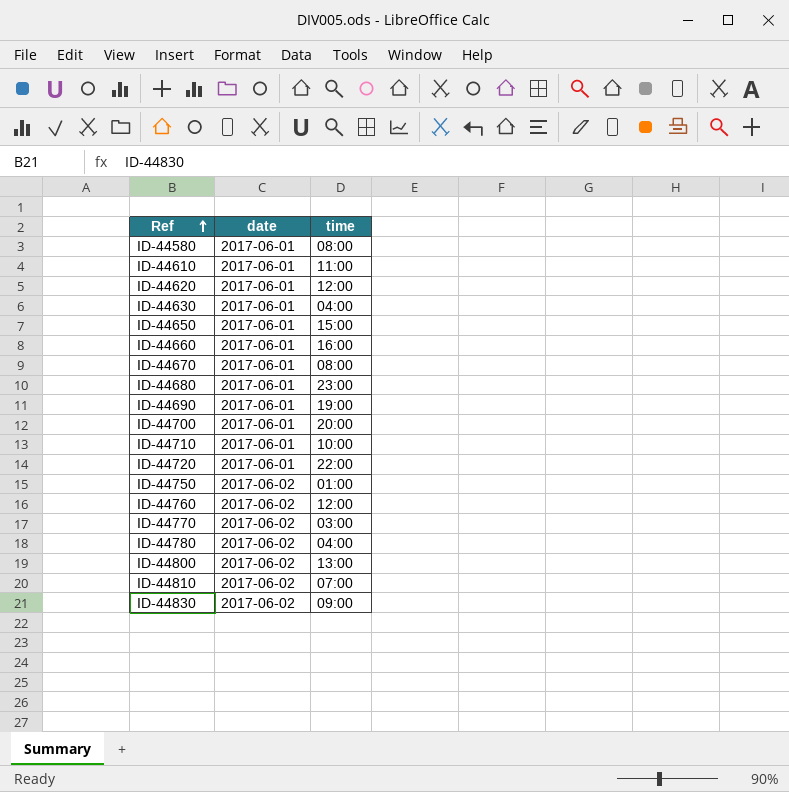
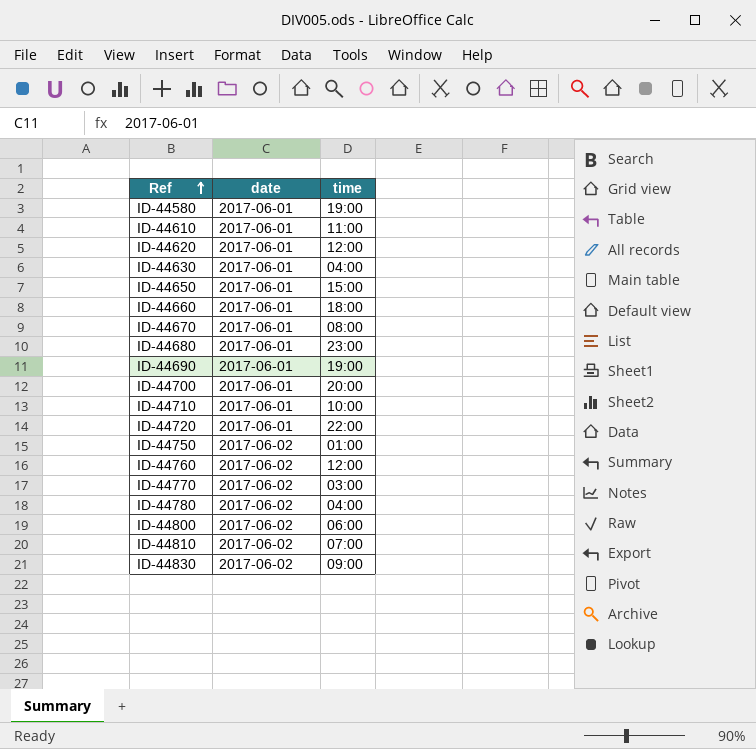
ID-44580 | time: 08:00 -> 19:00
ID-44660 | time: 16:00 -> 18:00
ID-44800 | time: 13:00 -> 06:00

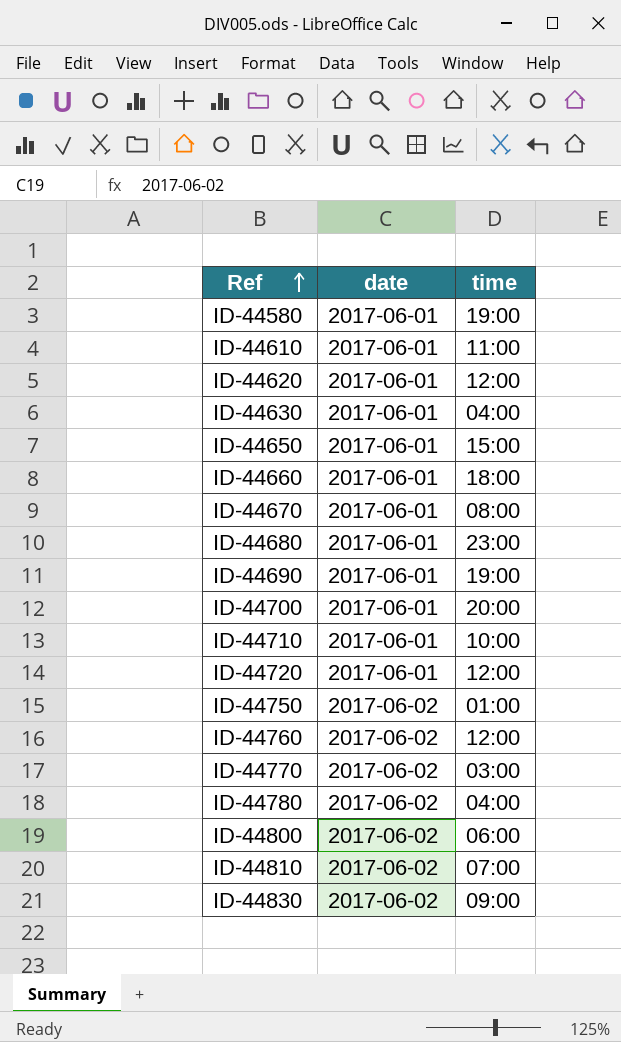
ID-44720 | time: 22:00 -> 12:00

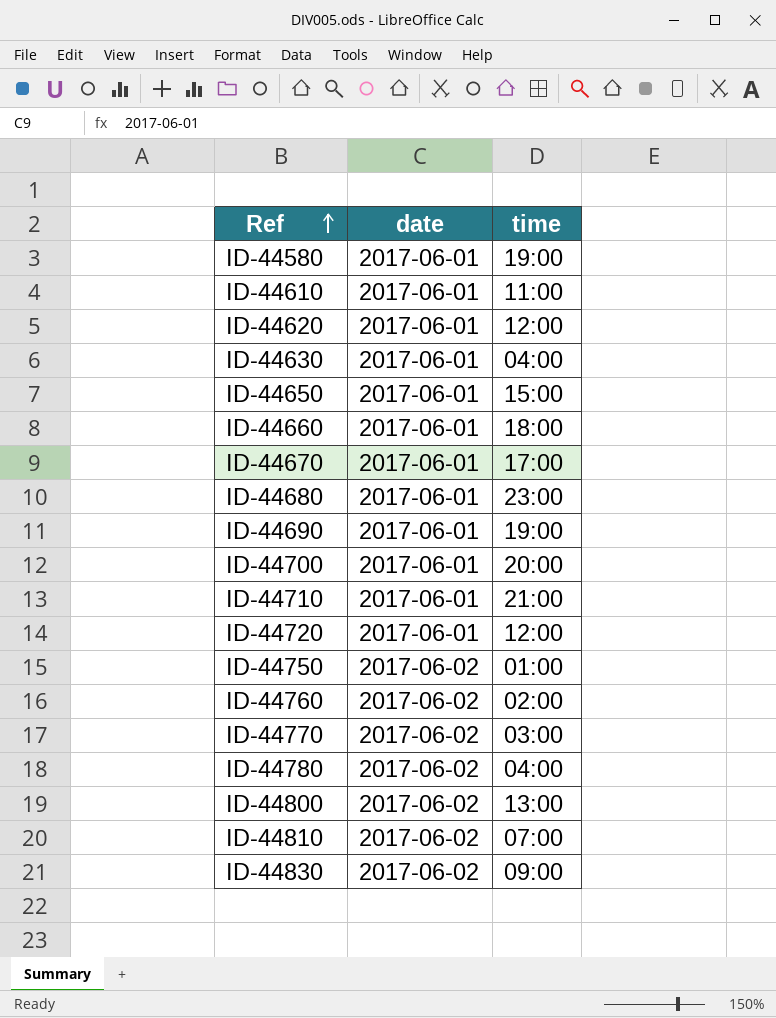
ID-44670 | time: 08:00 -> 17:00
ID-44710 | time: 10:00 -> 21:00
ID-44760 | time: 12:00 -> 02:00
ID-44800 | time: 06:00 -> 13:00

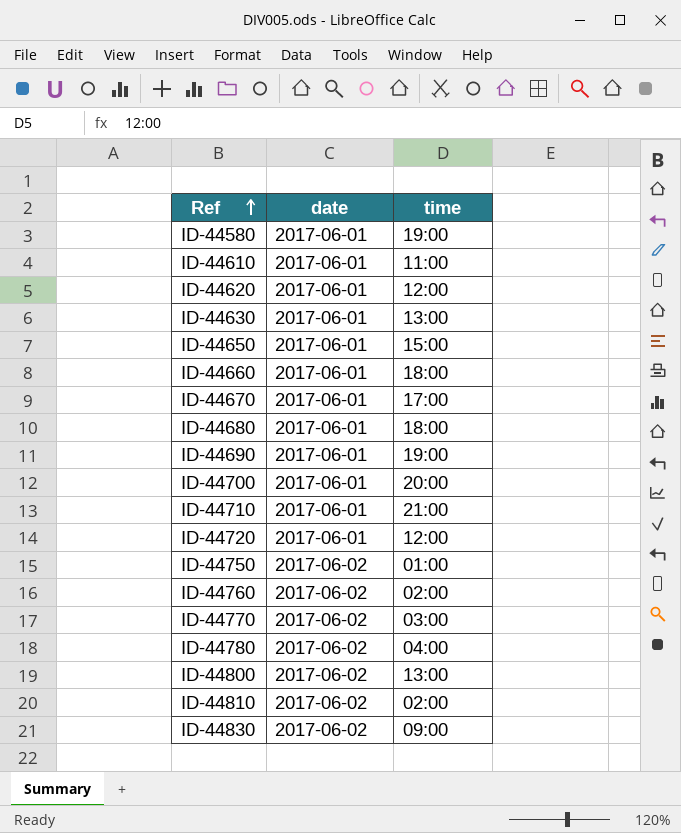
ID-44630 | time: 04:00 -> 13:00
ID-44680 | time: 23:00 -> 18:00
ID-44810 | time: 07:00 -> 02:00

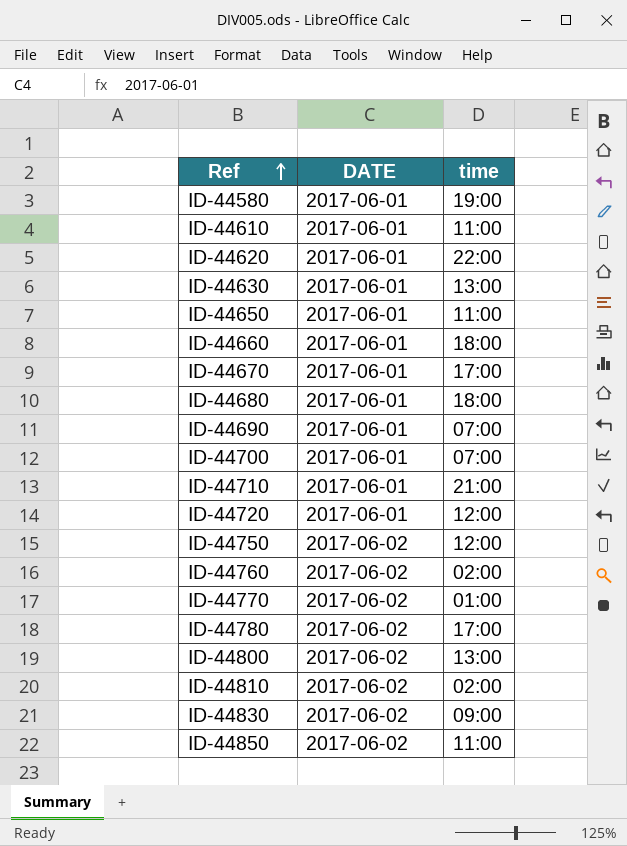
column name: date -> DATE
ID-44620 | time: 12:00 -> 22:00
ID-44650 | time: 15:00 -> 11:00
ID-44690 | time: 19:00 -> 07:00
ID-44700 | time: 20:00 -> 07:00
ID-44750 | time: 01:00 -> 12:00
ID-44770 | time: 03:00 -> 01:00
ID-44780 | time: 04:00 -> 17:00
row ID-44850: none -> 2017-06-02 | 11:00

